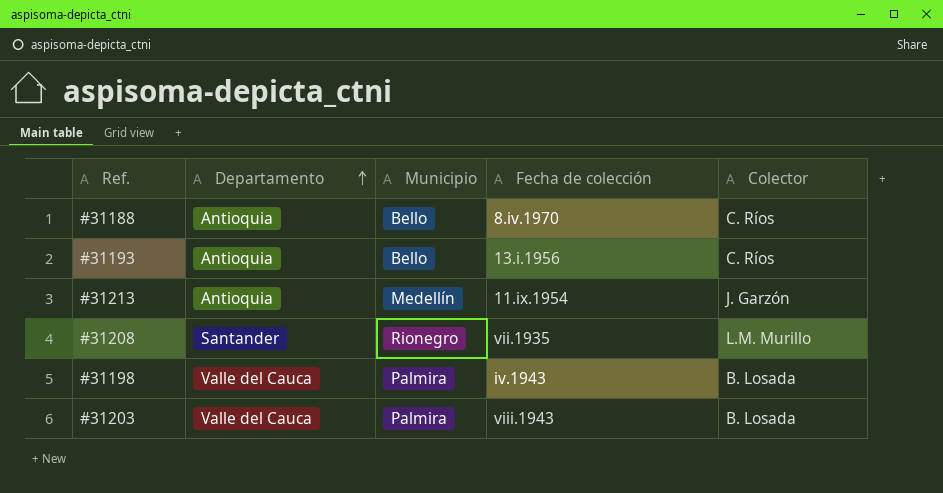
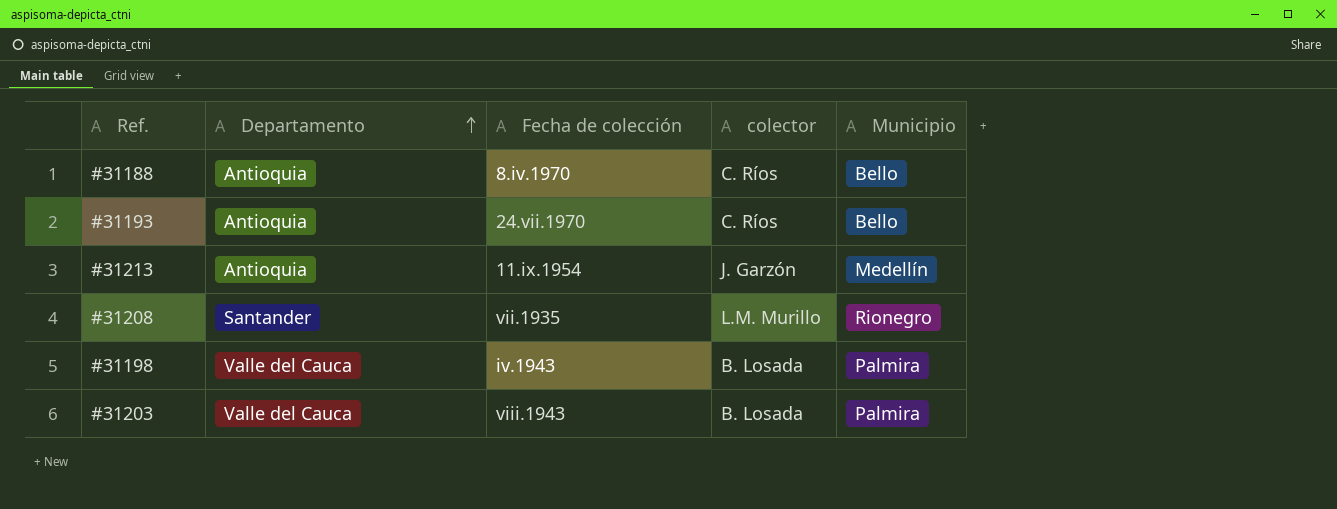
column name: Colector -> colector
column Municipio | position: 3 -> 5
#31193 | Fecha de colección: 13.i.1956 -> 24.vii.1970

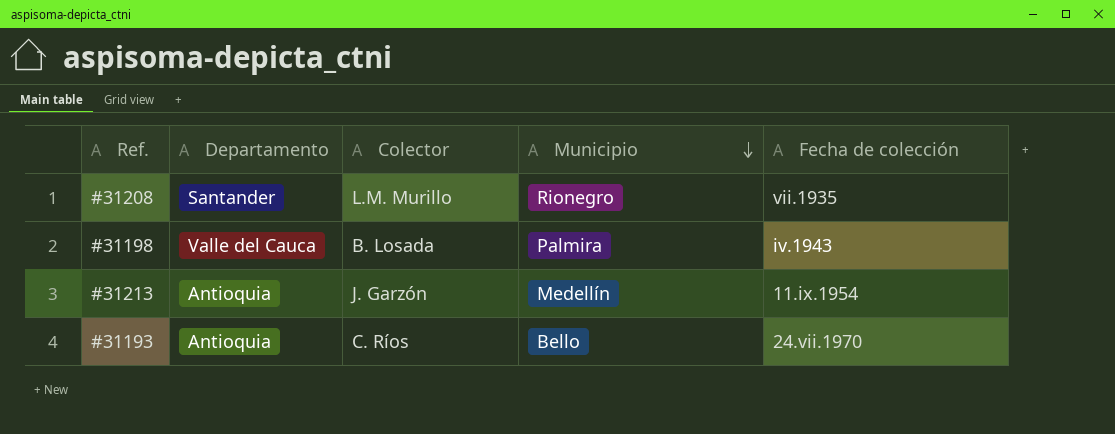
row order: Departamento ascending -> Municipio descending
column name: colector -> Colector
column Fecha de colección | position: 3 -> 5
row #31188: Antioquia | 8.iv.1970 | C. Ríos | Bello -> none
row #31203: Valle del Cauca | viii.1943 | B. Losada | Palmira -> none

